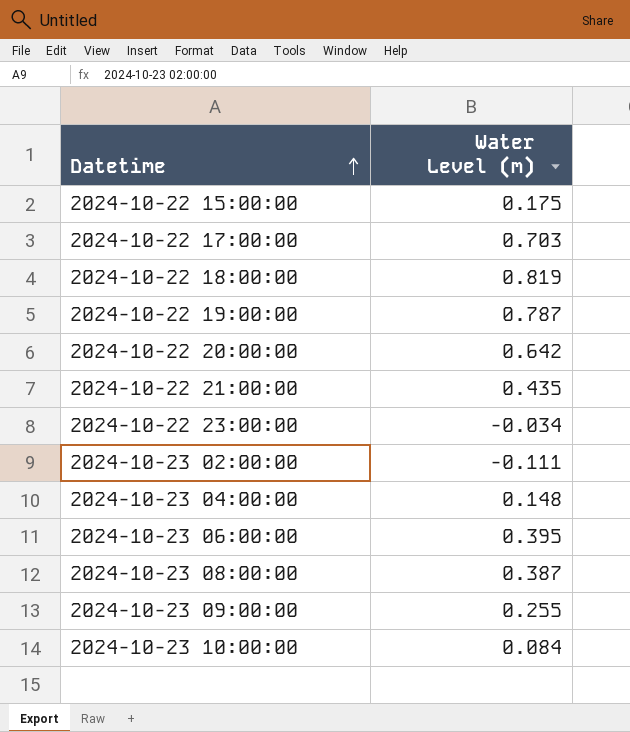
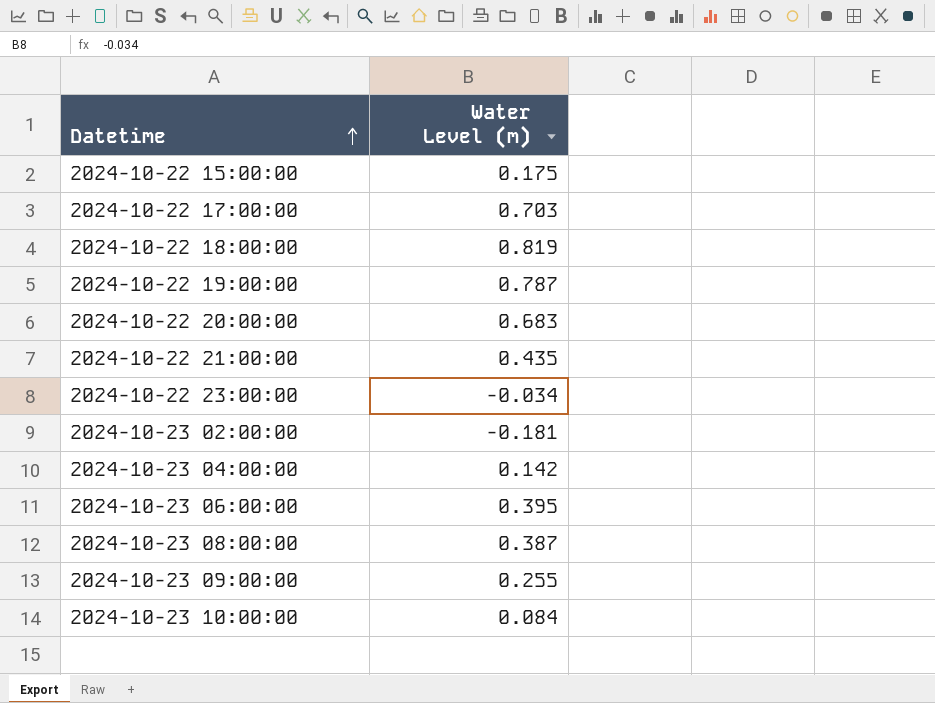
2024-10-22 20:00:00 | Water Level (m): 0.642 -> 0.683
2024-10-23 02:00:00 | Water Level (m): -0.111 -> -0.181
2024-10-23 04:00:00 | Water Level (m): 0.148 -> 0.142

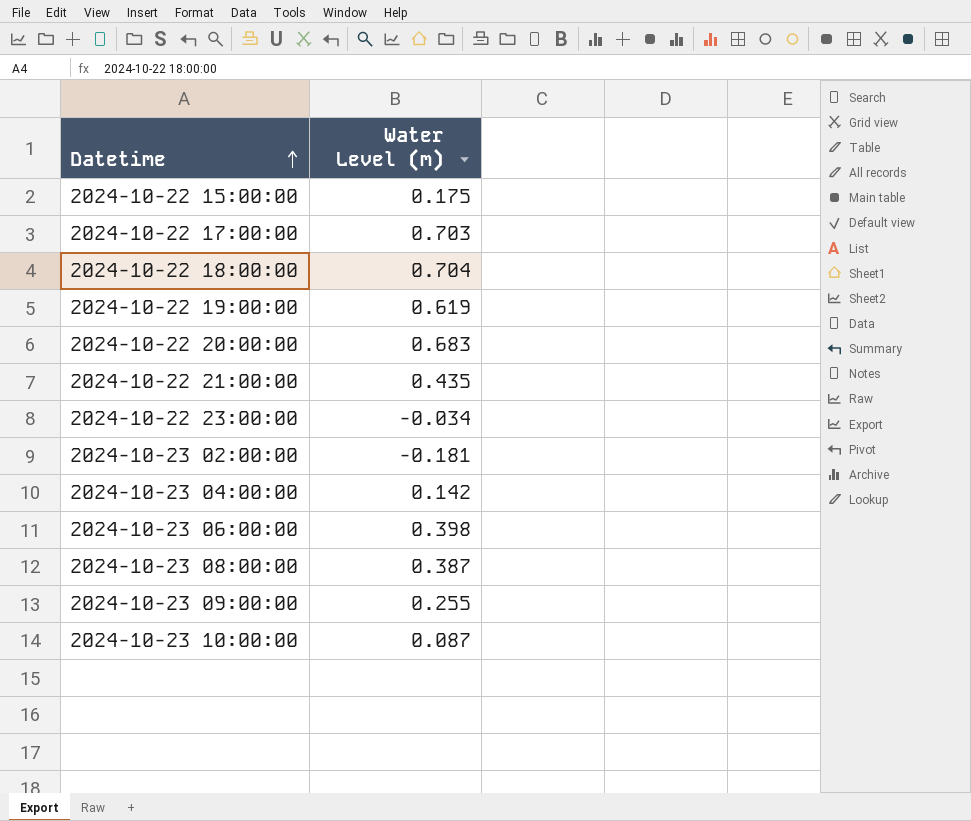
2024-10-22 18:00:00 | Water Level (m): 0.819 -> 0.704
2024-10-22 19:00:00 | Water Level (m): 0.787 -> 0.619
2024-10-23 06:00:00 | Water Level (m): 0.395 -> 0.398
2024-10-23 10:00:00 | Water Level (m): 0.084 -> 0.087

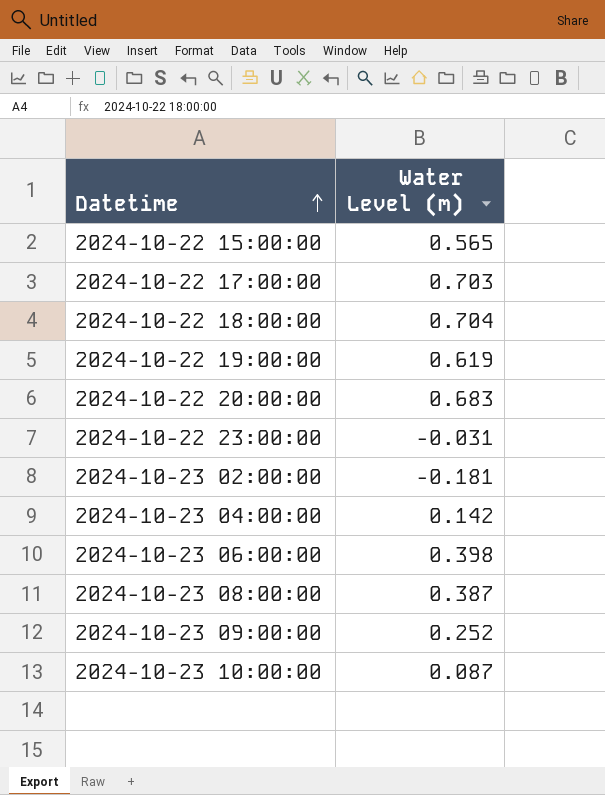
row 2024-10-22 21:00:00: 0.435 -> none
2024-10-22 15:00:00 | Water Level (m): 0.175 -> 0.565
2024-10-22 23:00:00 | Water Level (m): -0.034 -> -0.031
2024-10-23 09:00:00 | Water Level (m): 0.255 -> 0.252

